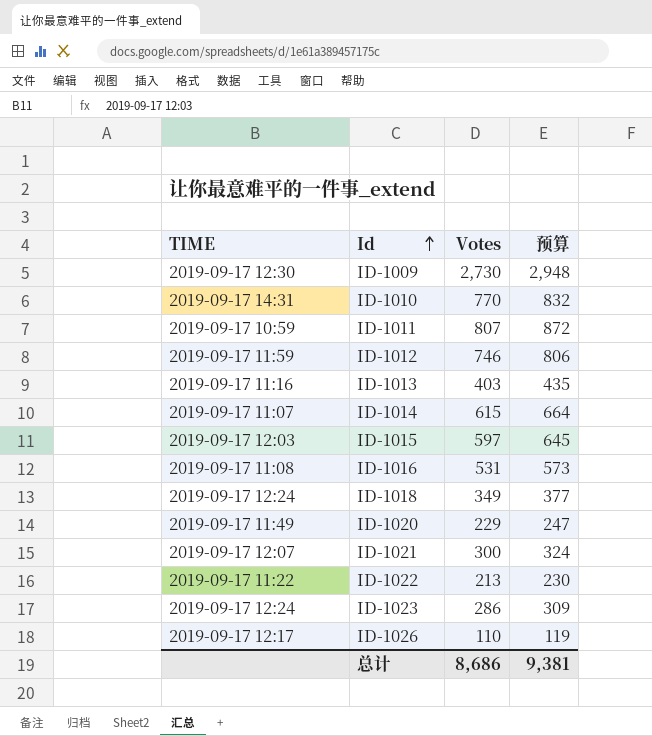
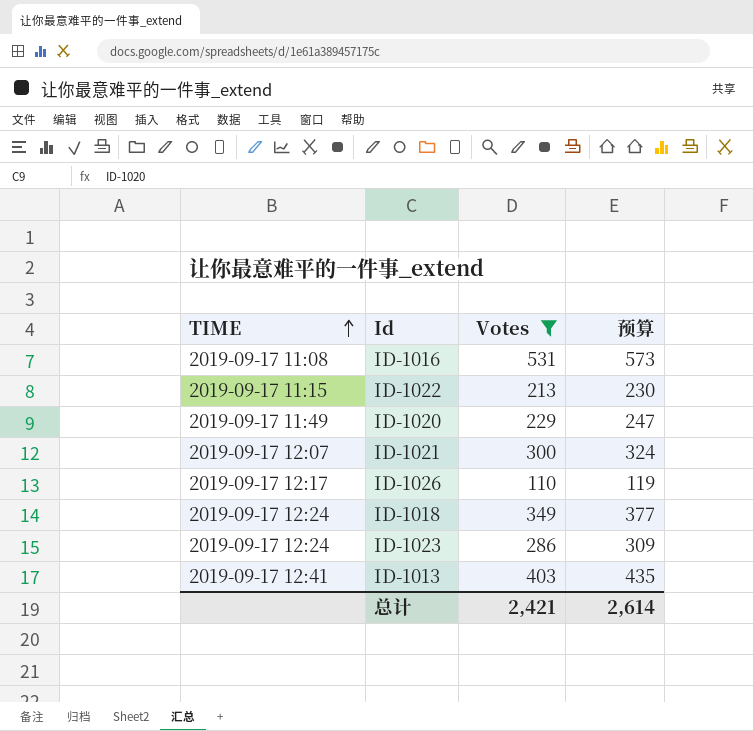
filter: none -> Votes <= 531
row order: Id ascending -> TIME ascending
ID-1022 | TIME: 2019-09-17 11:22 -> 2019-09-17 11:15
ID-1013 | TIME: 2019-09-17 11:16 -> 2019-09-17 12:41
总计 | Votes: 8,686 -> 2,421
总计 | 预算: 9,381 -> 2,614

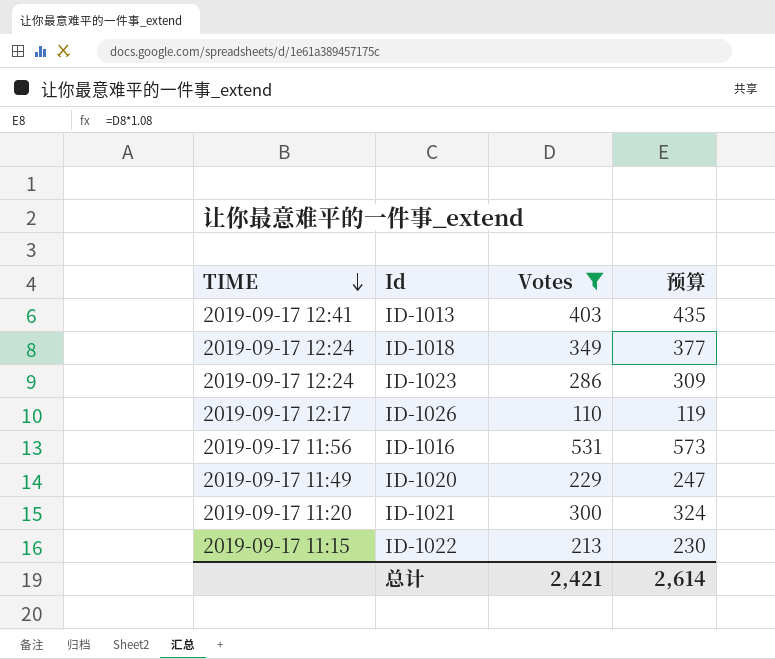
row order: TIME ascending -> TIME descending
ID-1016 | TIME: 2019-09-17 11:08 -> 2019-09-17 11:56
ID-1021 | TIME: 2019-09-17 12:07 -> 2019-09-17 11:20

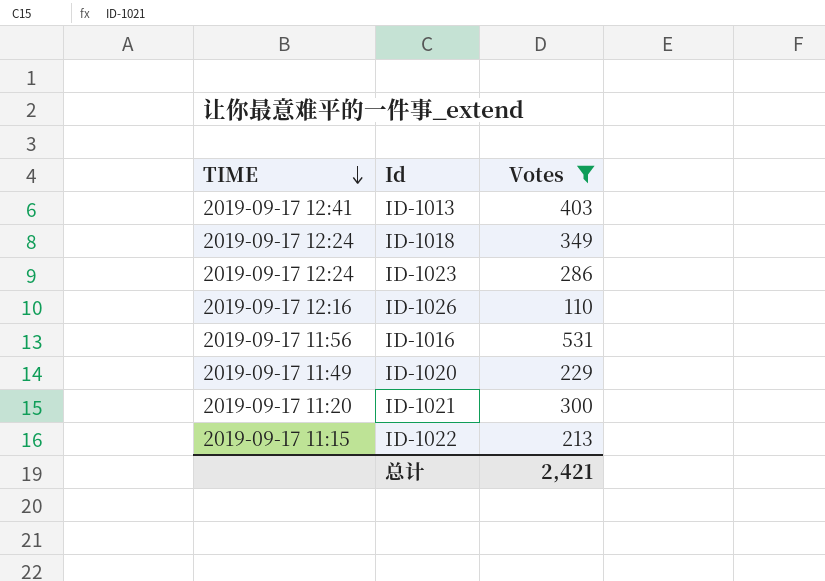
column 预算 | formula: [Votes] * 1.08 -> none
ID-1026 | TIME: 2019-09-17 12:17 -> 2019-09-17 12:16

